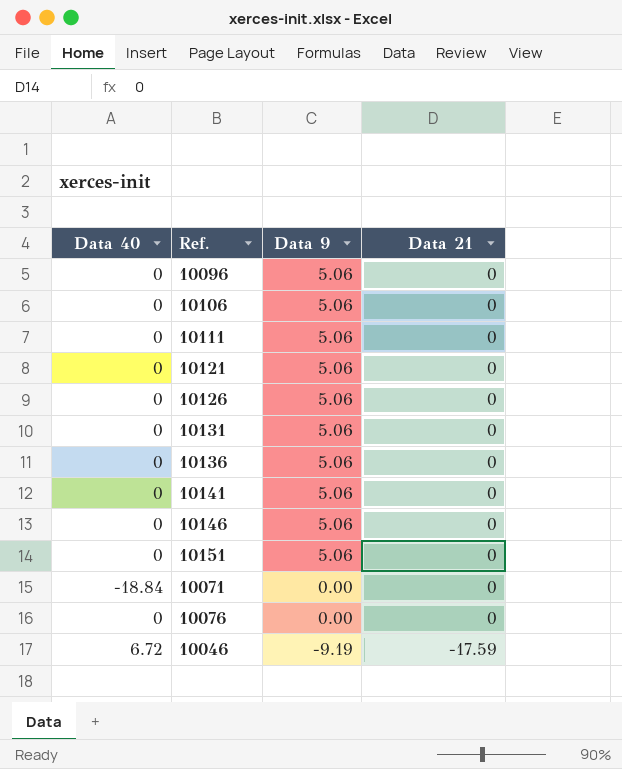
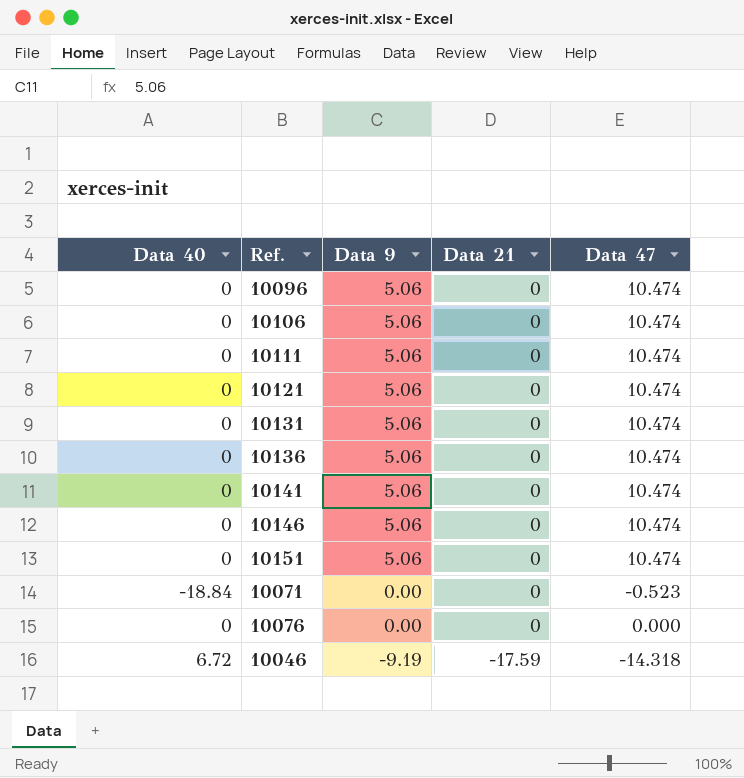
column Data 47 | position: none -> 5
row 10126: 0 | 5.06 | 0 -> none

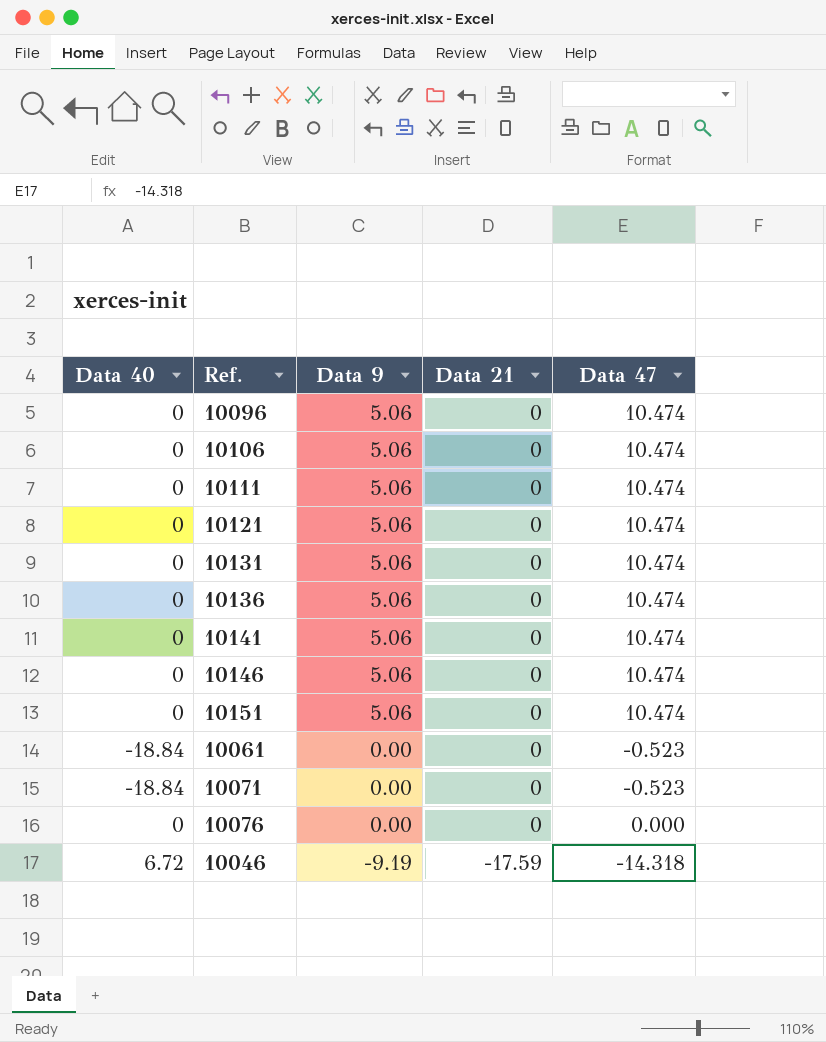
row 10061: none -> -18.84 | 0.00 | 0 | -0.523

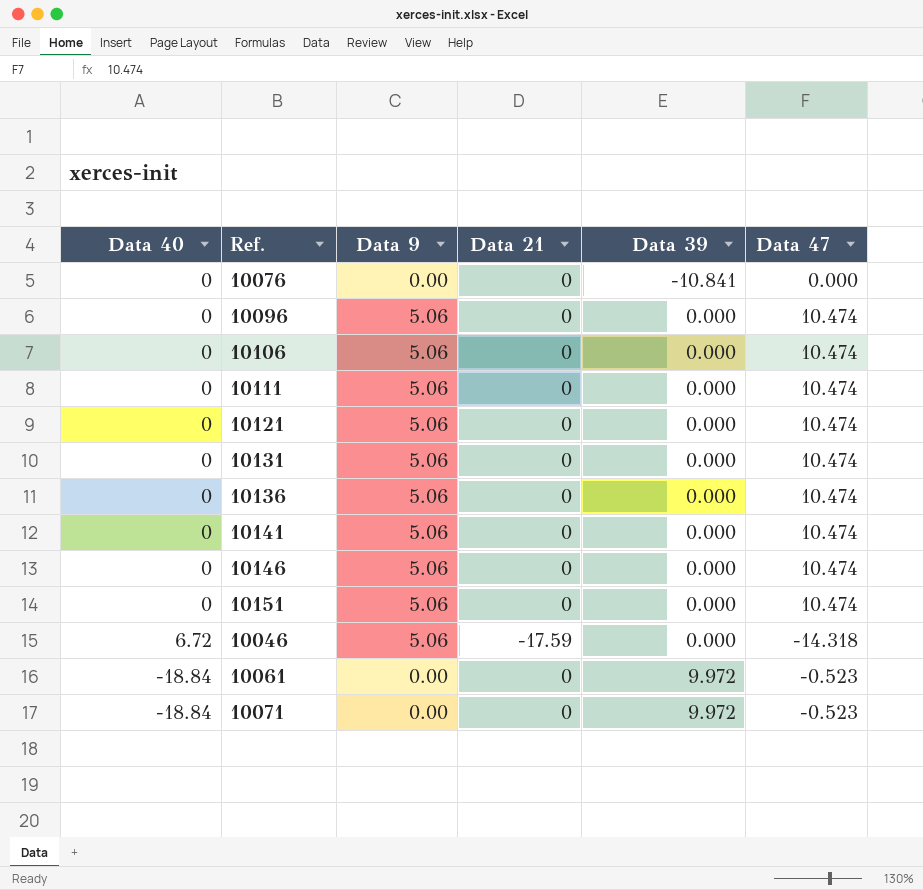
row order: Data 9 descending -> Data 39 ascending
column Data 39 | position: none -> 5
10046 | Data 9: -9.19 -> 5.06

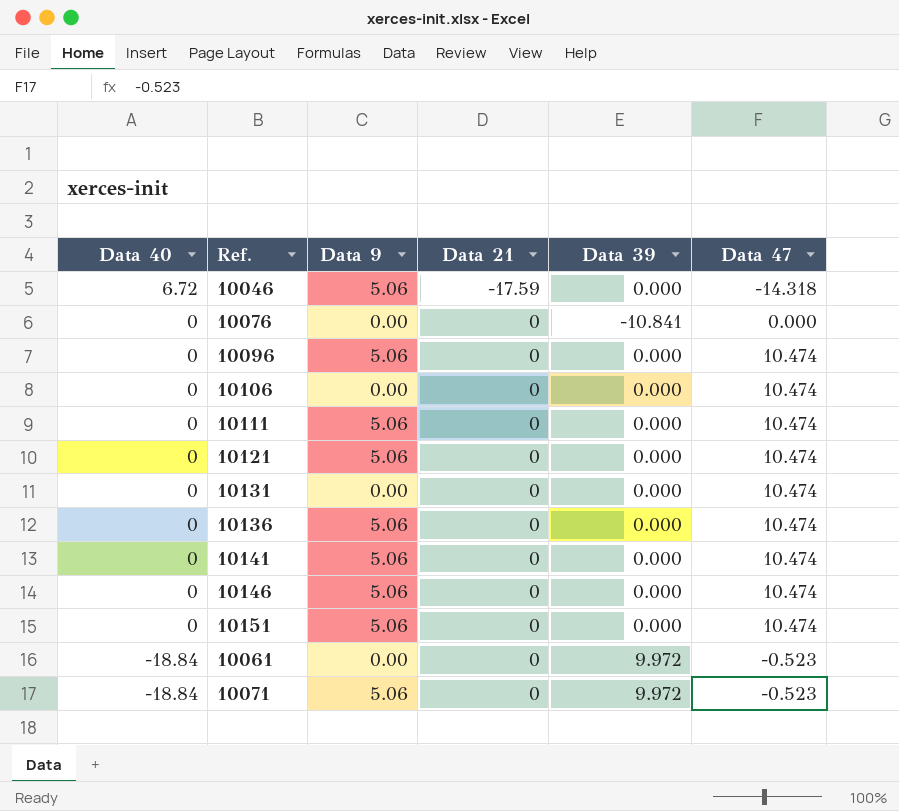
row order: Data 39 ascending -> Data 40 descending
10106 | Data 9: 5.06 -> 0.00
10131 | Data 9: 5.06 -> 0.00
10071 | Data 9: 0.00 -> 5.06

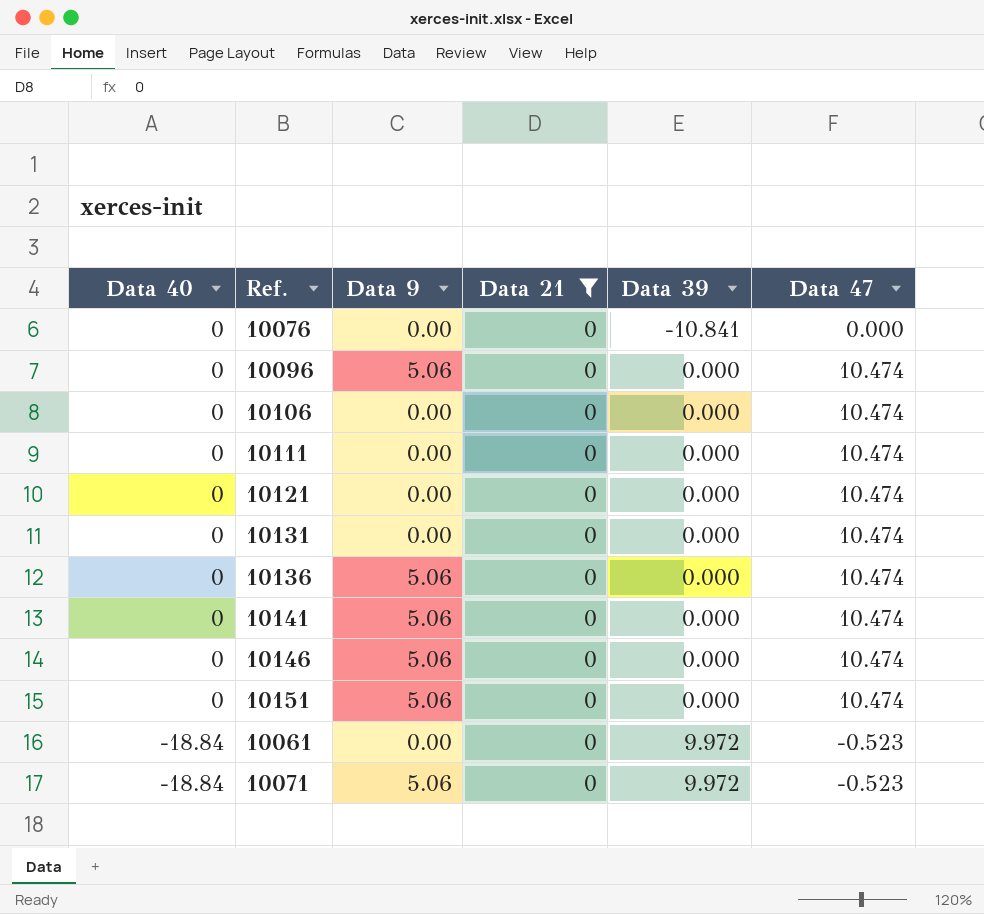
filter: none -> Data 21 = 0
10111 | Data 9: 5.06 -> 0.00
10121 | Data 9: 5.06 -> 0.00

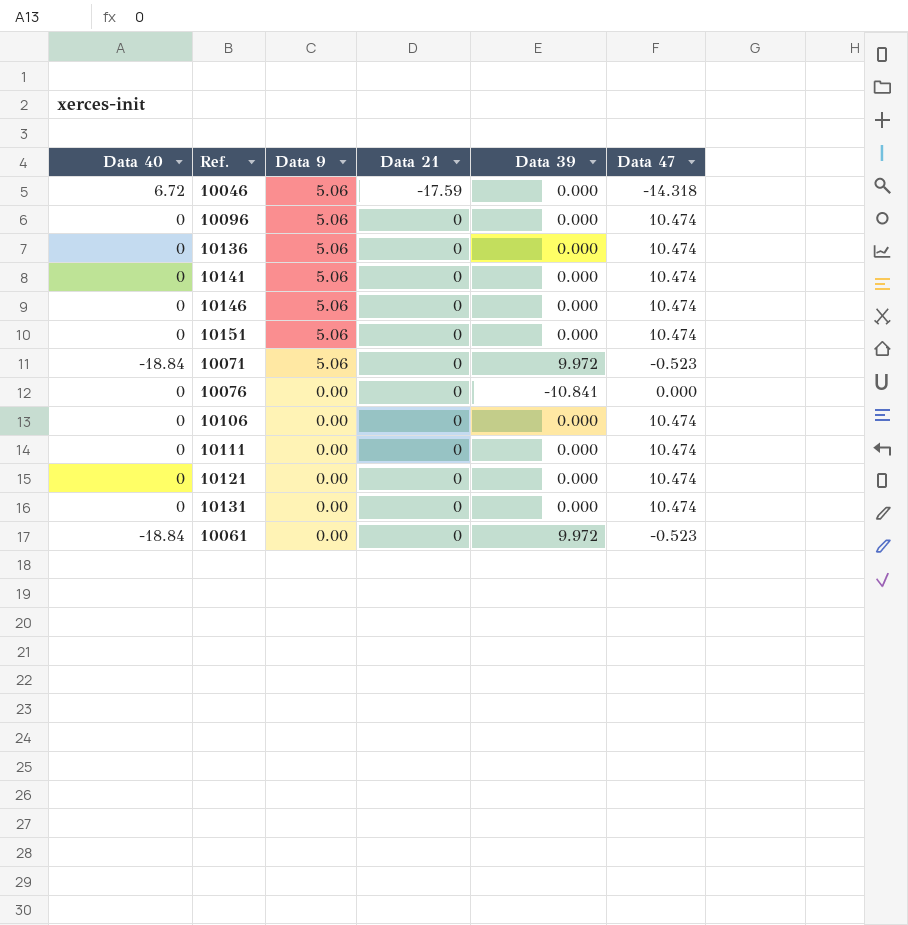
filter: Data 21 = 0 -> none
row order: Data 40 descending -> Data 9 descending

